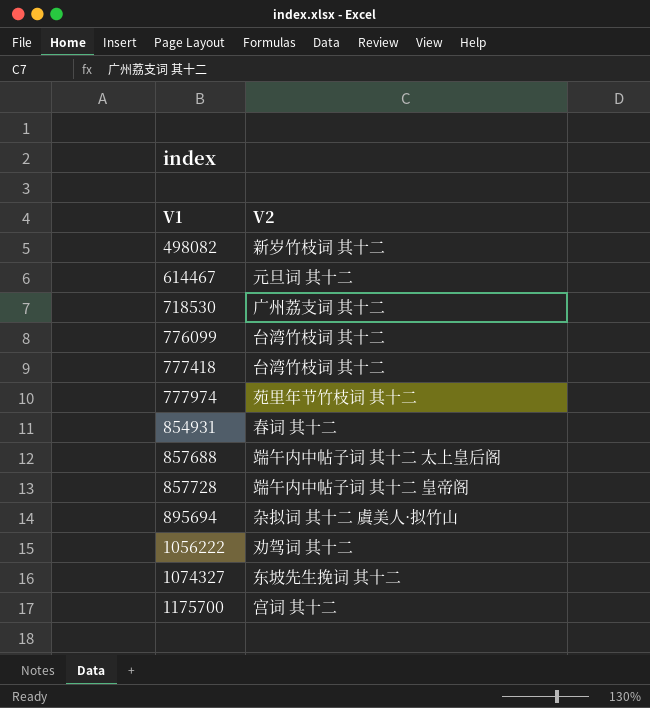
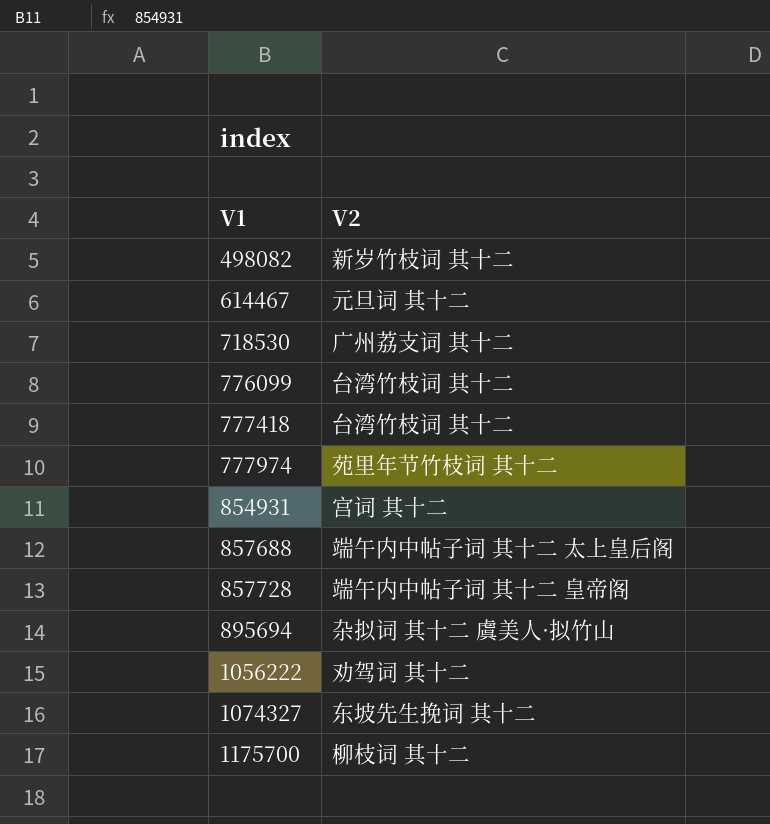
854931 | V2: 春词 其十二 -> 宫词 其十二
1175700 | V2: 宫词 其十二 -> 柳枝词 其十二

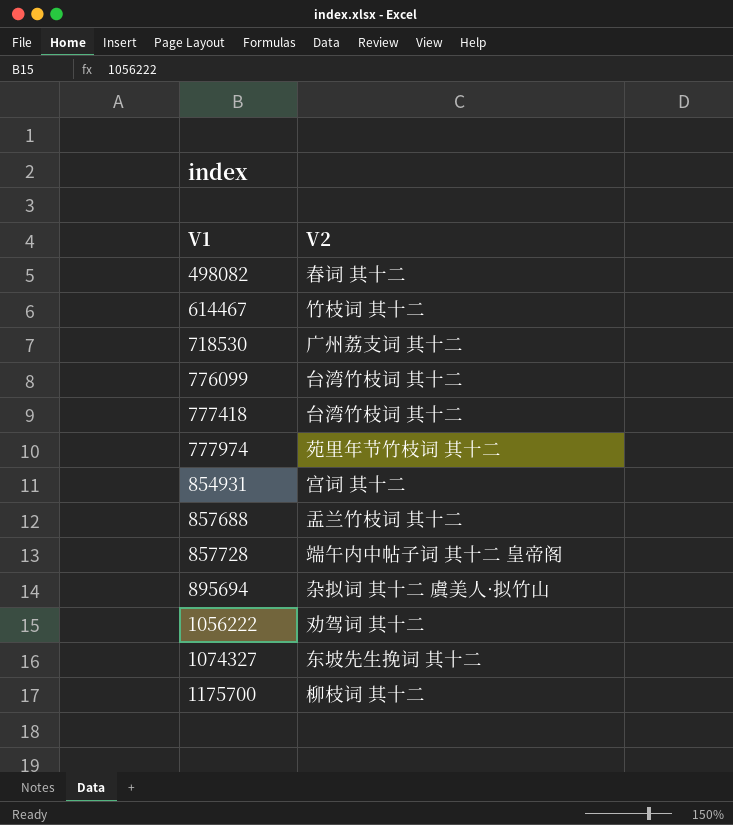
498082 | V2: 新岁竹枝词 其十二 -> 春词 其十二
614467 | V2: 元旦词 其十二 -> 竹枝词 其十二
857688 | V2: 端午内中帖子词 其十二 太上皇后阁 -> 盂兰竹枝词 其十二

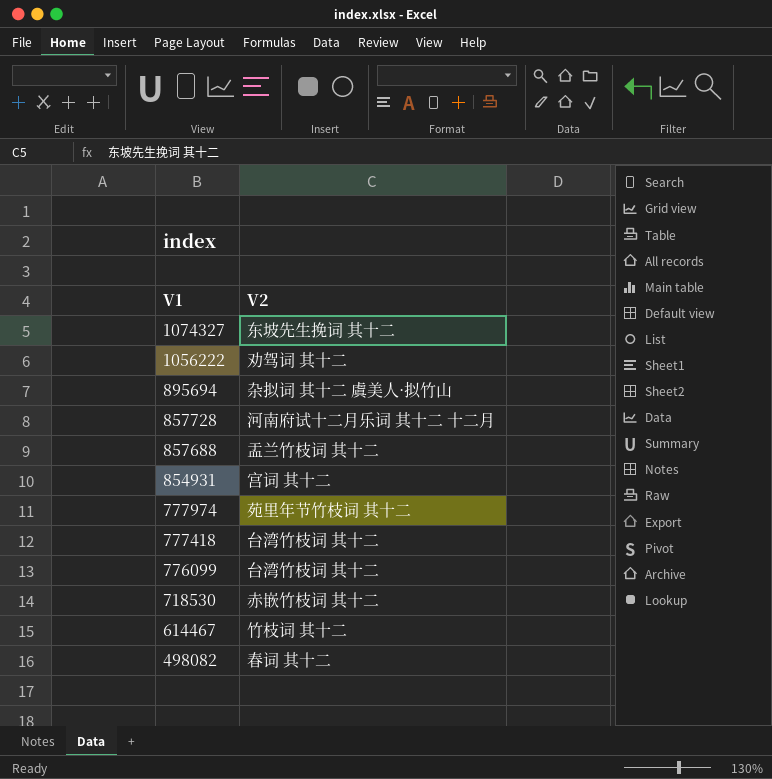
row order: V1 ascending -> V1 descending
row 1175700: 柳枝词 其十二 -> none
857728 | V2: 端午内中帖子词 其十二 皇帝阁 -> 河南府试十二月乐词 其十二 十二月
718530 | V2: 广州荔支词 其十二 -> 赤嵌竹枝词 其十二

